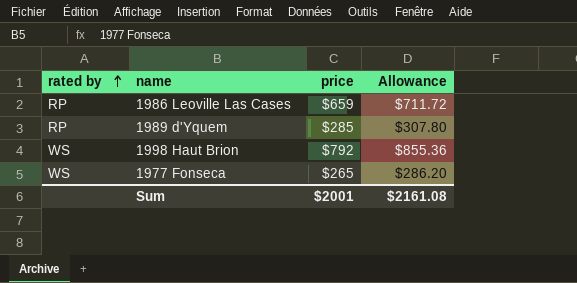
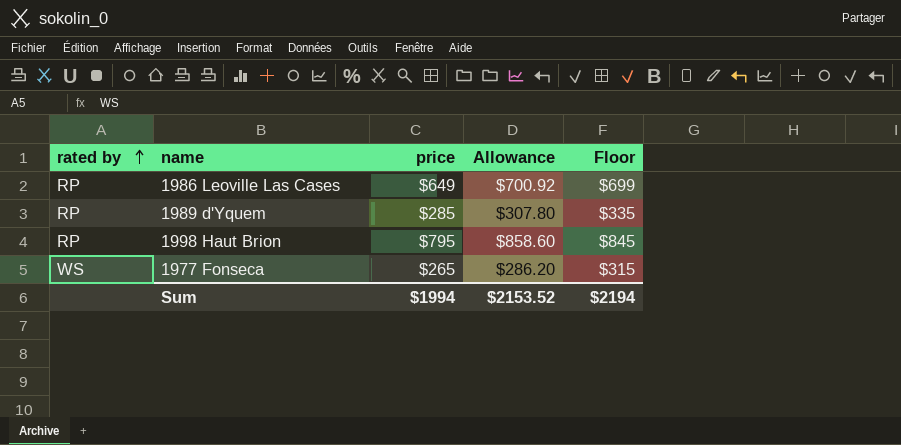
column Floor | formula: none -> [price] + 50
1986 Leoville Las Cases | price: $659 -> $649
1986 Leoville Las Cases | Allowance: $711.72 -> $700.92
1998 Haut Brion | rated by: WS -> RP
1998 Haut Brion | price: $792 -> $795
1998 Haut Brion | Allowance: $855.36 -> $858.60
Sum | price: $2001 -> $1994
Sum | Allowance: $2161.08 -> $2153.52

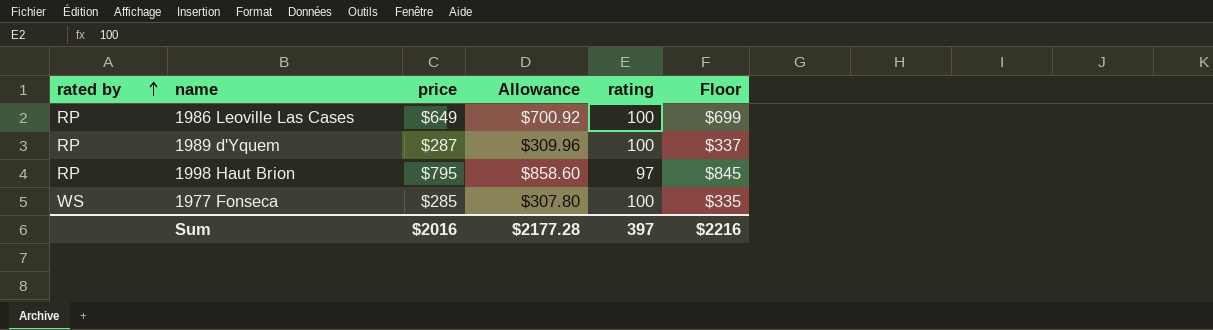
column rating | position: none -> 5
1989 d'Yquem | price: $285 -> $287
1989 d'Yquem | Allowance: $307.80 -> $309.96
1989 d'Yquem | Floor: $335 -> $337
1977 Fonseca | price: $265 -> $285
1977 Fonseca | Allowance: $286.20 -> $307.80
1977 Fonseca | Floor: $315 -> $335
Sum | price: $1994 -> $2016
Sum | Allowance: $2153.52 -> $2177.28
Sum | Floor: $2194 -> $2216

